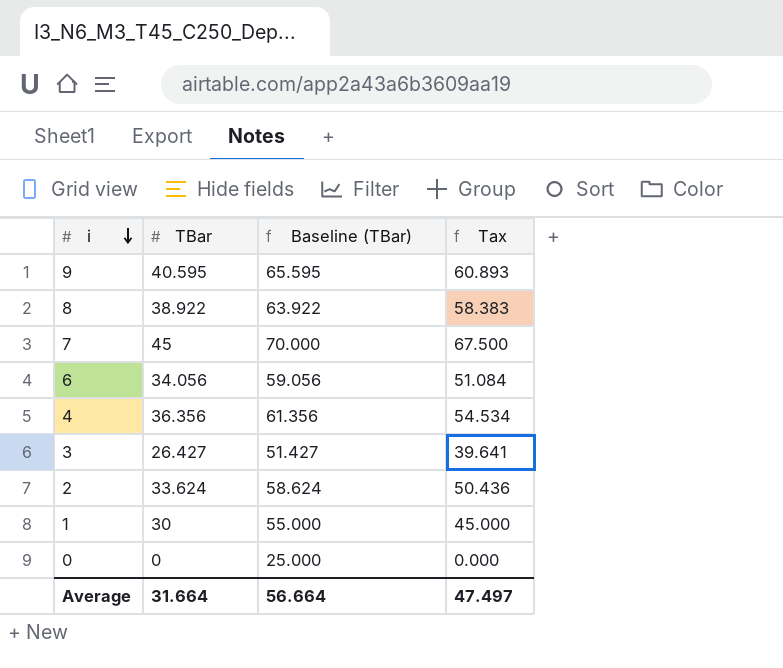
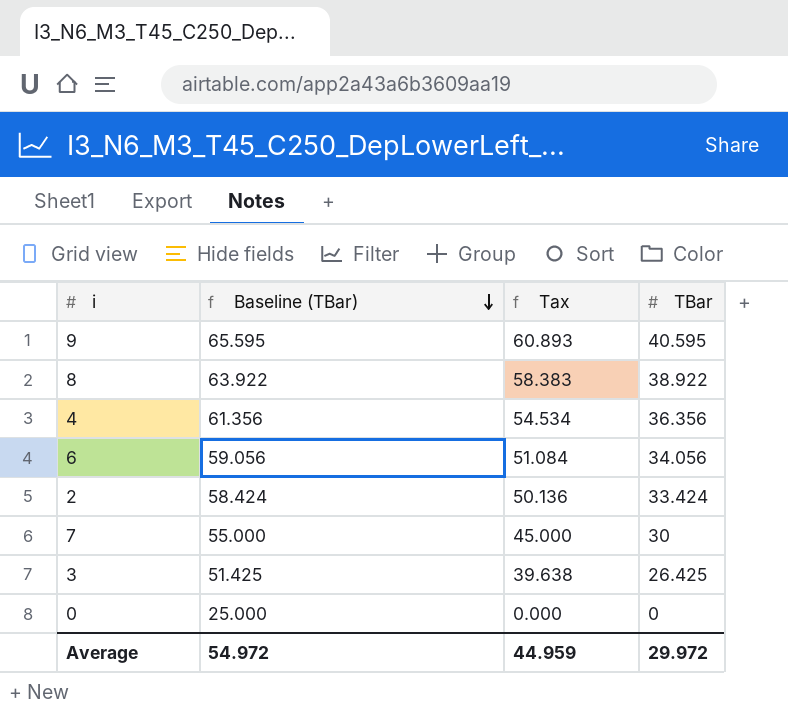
row order: i descending -> Baseline (TBar) descending
column TBar | position: 2 -> 4
row 1: 30 | 55.000 | 45.000 -> none
2 | Baseline (TBar): 58.624 -> 58.424
2 | Tax: 50.436 -> 50.136
2 | TBar: 33.624 -> 33.424
7 | Baseline (TBar): 70.000 -> 55.000
7 | Tax: 67.500 -> 45.000
7 | TBar: 45 -> 30
3 | Baseline (TBar): 51.427 -> 51.425
3 | Tax: 39.641 -> 39.638
3 | TBar: 26.427 -> 26.425
Average | Baseline (TBar): 56.664 -> 54.972
Average | Tax: 47.497 -> 44.959
Average | TBar: 31.664 -> 29.972

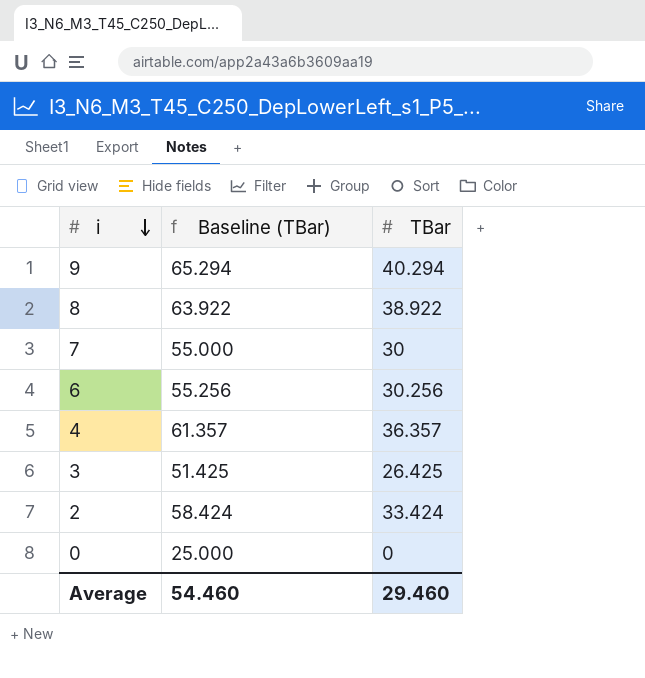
row order: Baseline (TBar) descending -> i descending
column Tax | formula: [TBar] * 1.5 -> none
9 | Baseline (TBar): 65.595 -> 65.294
9 | TBar: 40.595 -> 40.294
6 | Baseline (TBar): 59.056 -> 55.256
6 | TBar: 34.056 -> 30.256
4 | Baseline (TBar): 61.356 -> 61.357
4 | TBar: 36.356 -> 36.357
Average | Baseline (TBar): 54.972 -> 54.460
Average | TBar: 29.972 -> 29.460

